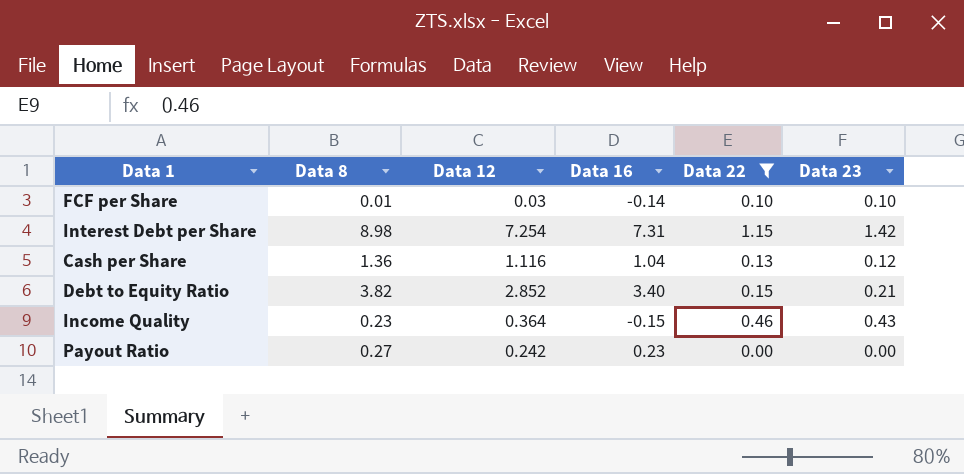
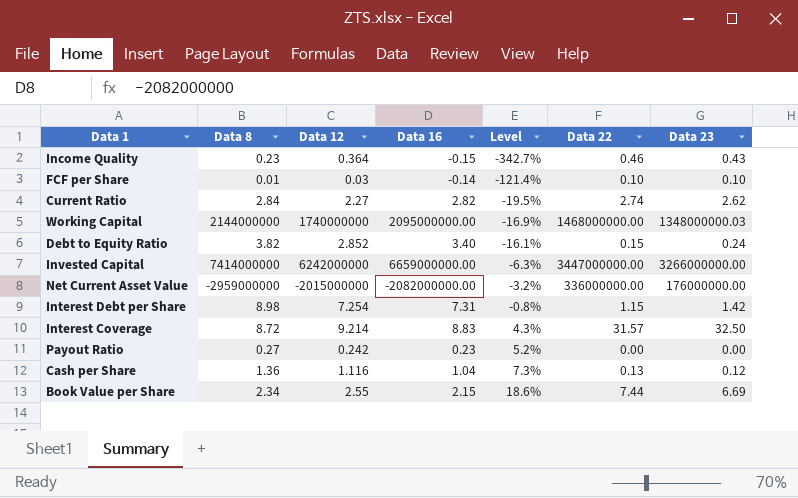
filter: Data 22 <= 1.15 -> none
row order: none -> Level ascending
column Level | formula: none -> ([Data 12] - [Data 16]) / [Data 16]
Debt to Equity Ratio | Data 23: 0.21 -> 0.24

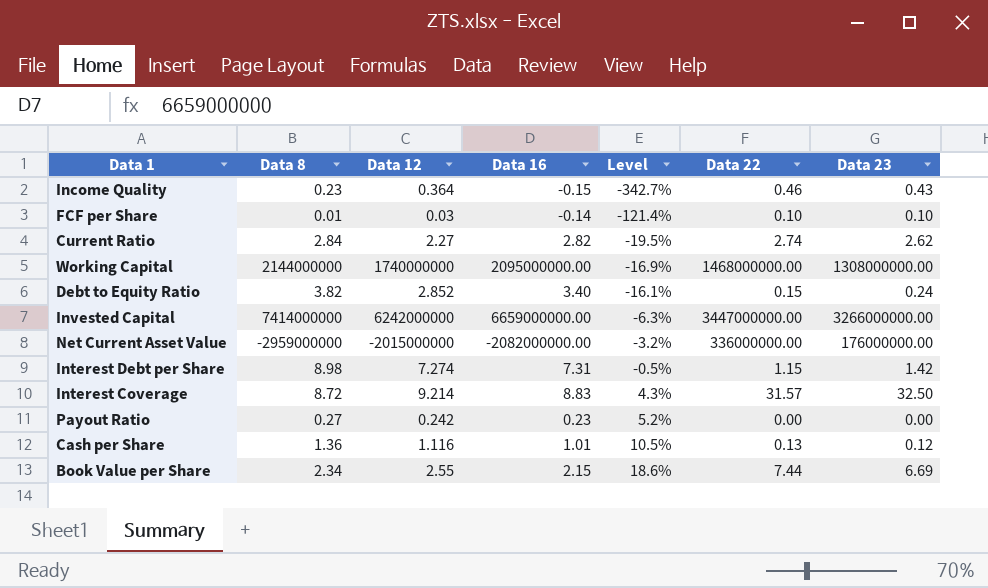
Working Capital | Data 23: 1348000000.03 -> 1308000000.00
Interest Debt per Share | Data 12: 7.254 -> 7.274
Interest Debt per Share | Level: -0.8% -> -0.5%
Cash per Share | Data 16: 1.04 -> 1.01
Cash per Share | Level: 7.3% -> 10.5%

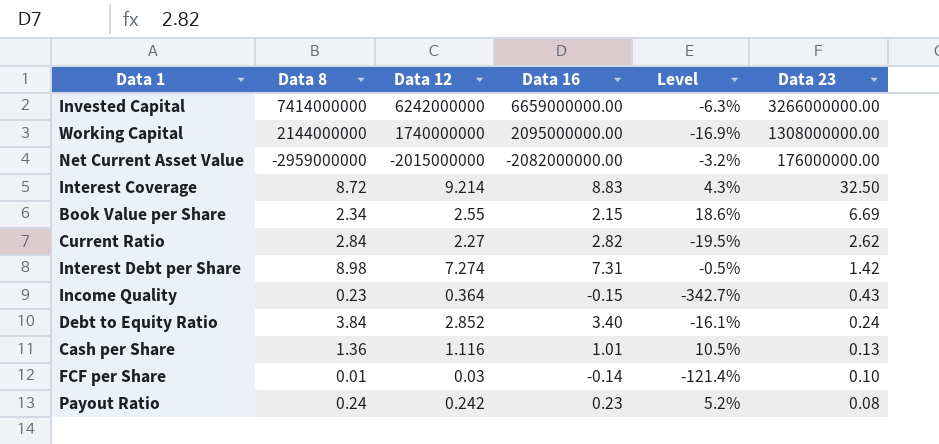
row order: Level ascending -> Data 23 descending
column Data 22 | position: 6 -> none
Debt to Equity Ratio | Data 8: 3.82 -> 3.84
Cash per Share | Data 23: 0.12 -> 0.13
Payout Ratio | Data 8: 0.27 -> 0.24
Payout Ratio | Data 23: 0.00 -> 0.08

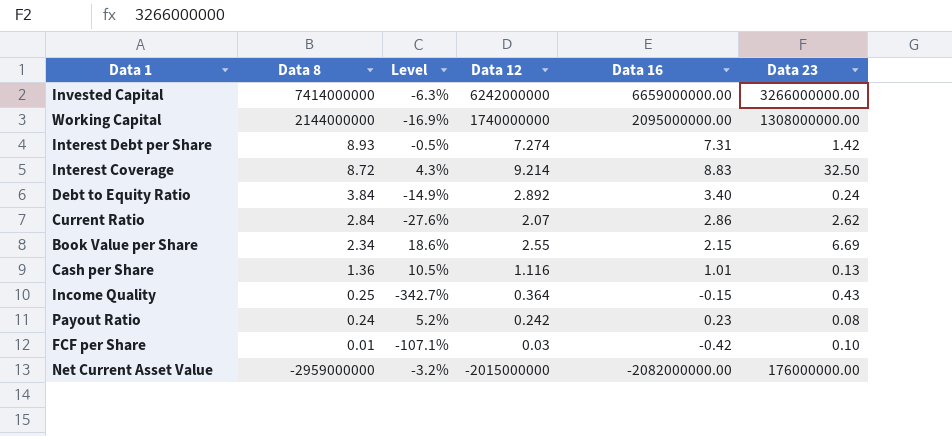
row order: Data 23 descending -> Data 8 descending
column Level | position: 5 -> 3
Interest Debt per Share | Data 8: 8.98 -> 8.93
Debt to Equity Ratio | Level: -16.1% -> -14.9%
Debt to Equity Ratio | Data 12: 2.852 -> 2.892
Current Ratio | Level: -19.5% -> -27.6%
Current Ratio | Data 12: 2.27 -> 2.07
Current Ratio | Data 16: 2.82 -> 2.86
Income Quality | Data 8: 0.23 -> 0.25
FCF per Share | Level: -121.4% -> -107.1%
FCF per Share | Data 16: -0.14 -> -0.42

